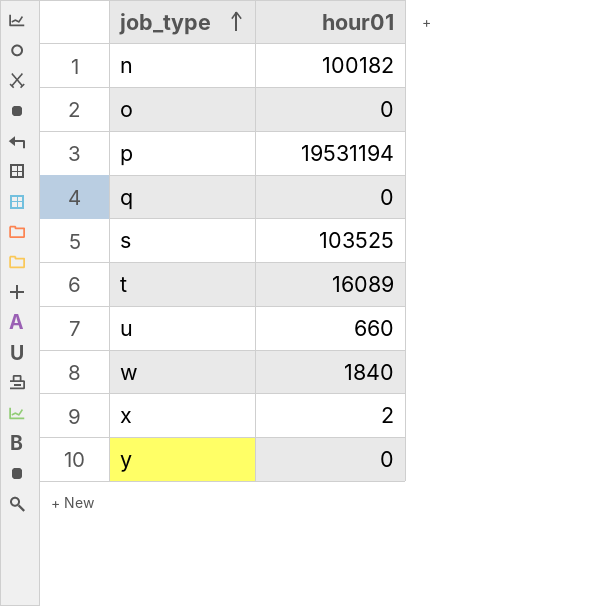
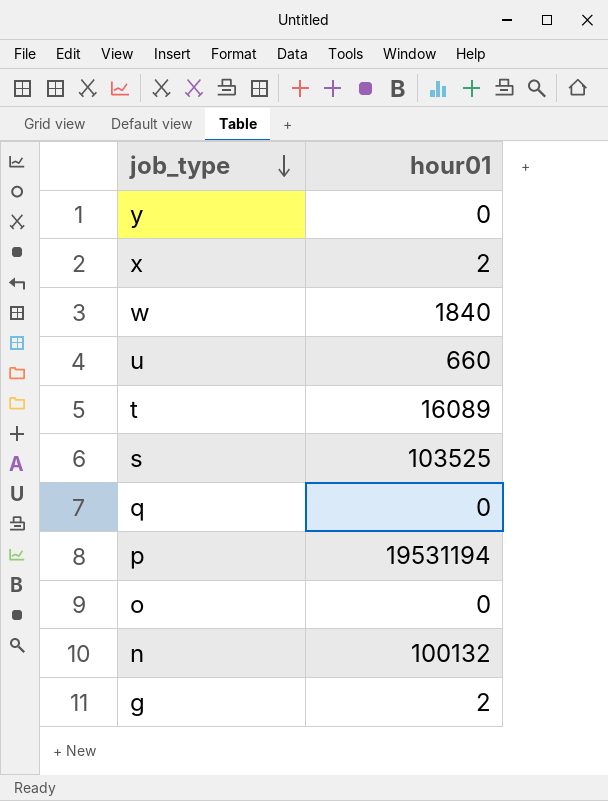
row order: job_type ascending -> job_type descending
n | hour01: 100182 -> 100132
row g: none -> 2

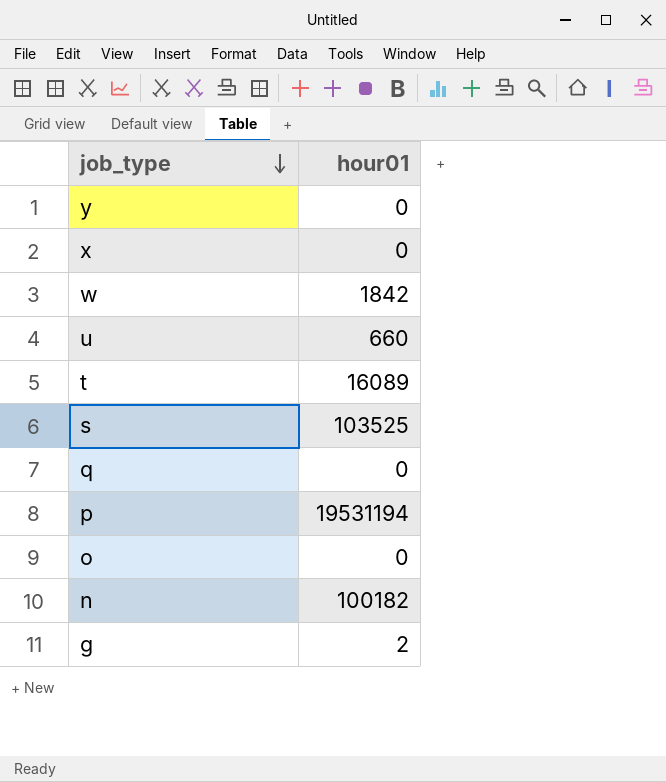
x | hour01: 2 -> 0
w | hour01: 1840 -> 1842
n | hour01: 100132 -> 100182

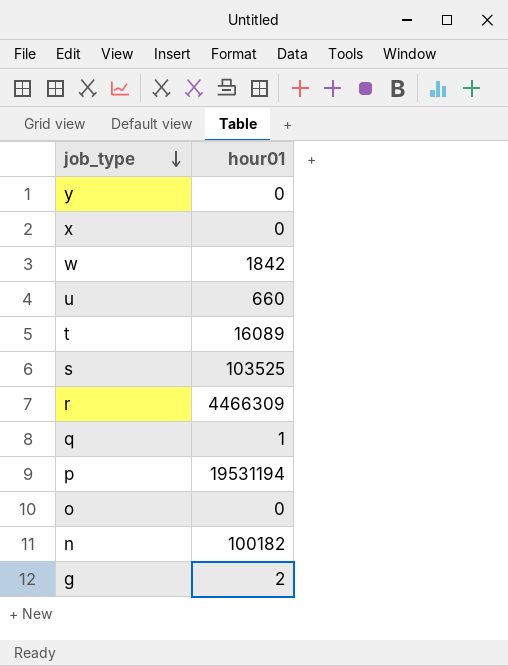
row r: none -> 4466309
q | hour01: 0 -> 1

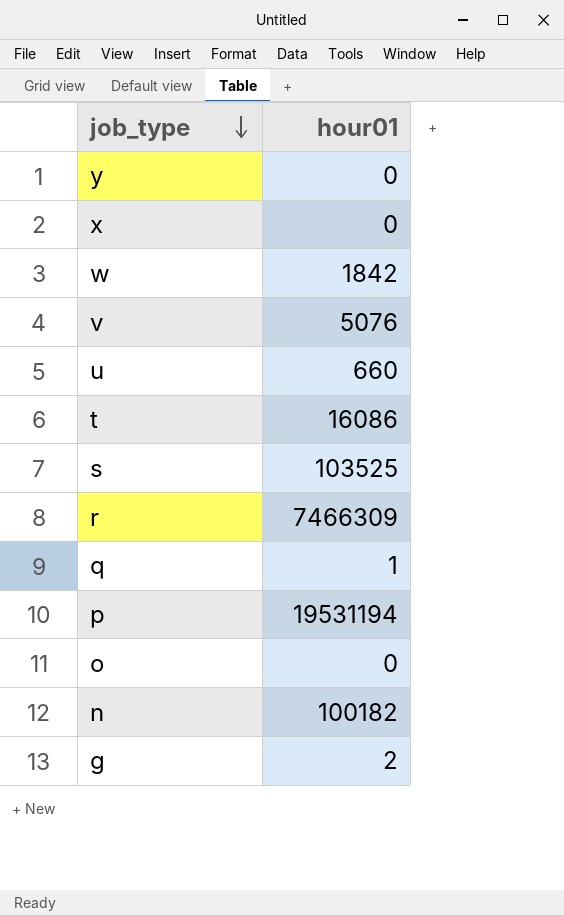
row v: none -> 5076
t | hour01: 16089 -> 16086
r | hour01: 4466309 -> 7466309

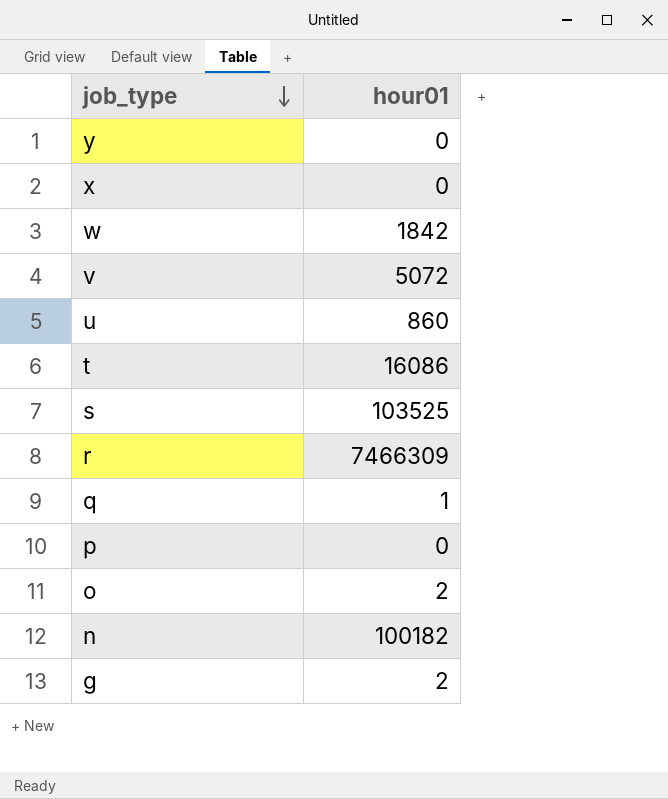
v | hour01: 5076 -> 5072
u | hour01: 660 -> 860
p | hour01: 19531194 -> 0
o | hour01: 0 -> 2

